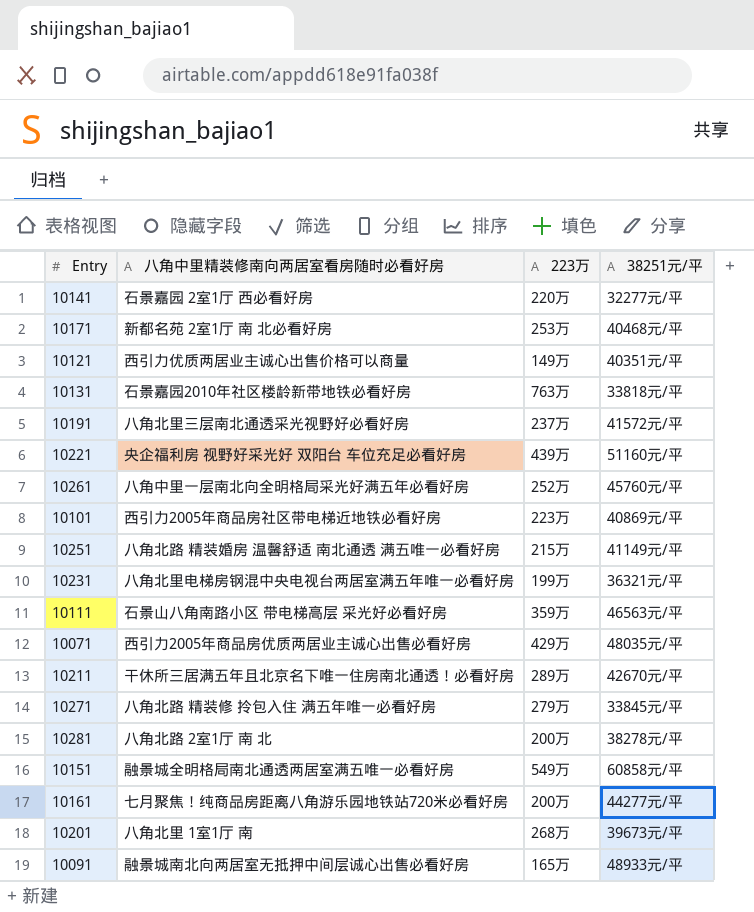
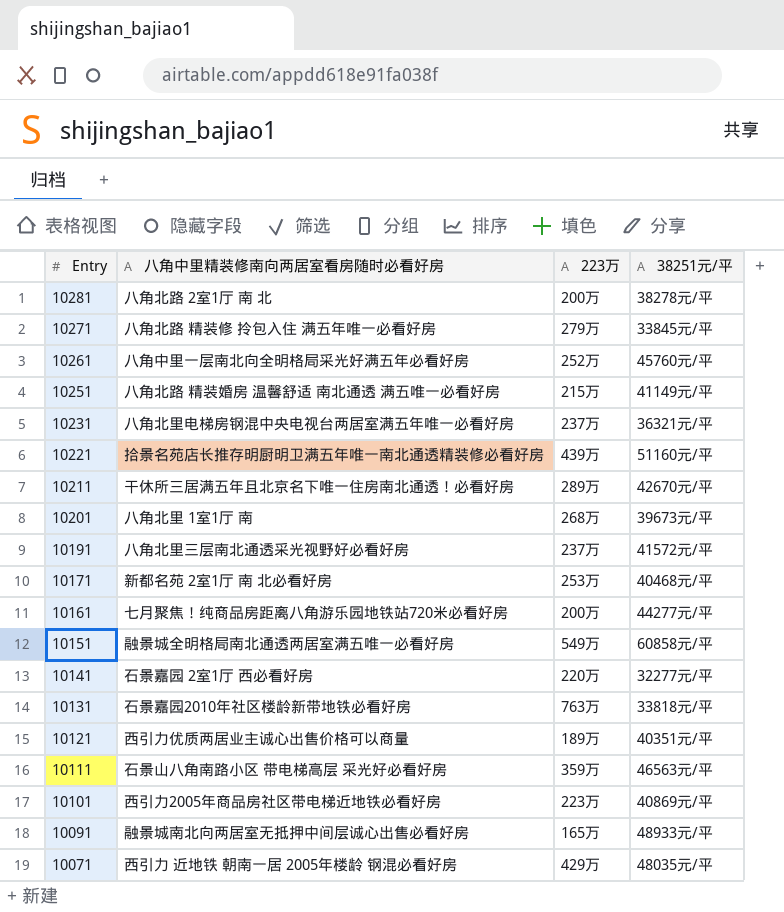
row order: none -> Entry descending
10231 | 223万: 199万 -> 237万
10221 | 八角中里精装修南向两居室看房随时必看好房: 央企福利房 视野好采光好 双阳台 车位充足必看好房 -> 拾景名苑店长推存明厨明卫满五年唯一南北通透精装修必看好房
10121 | 223万: 149万 -> 189万
10071 | 八角中里精装修南向两居室看房随时必看好房: 西引力2005年商品房优质两居业主诚心出售必看好房 -> 西引力 近地铁 朝南一居 2005年楼龄 钢混必看好房

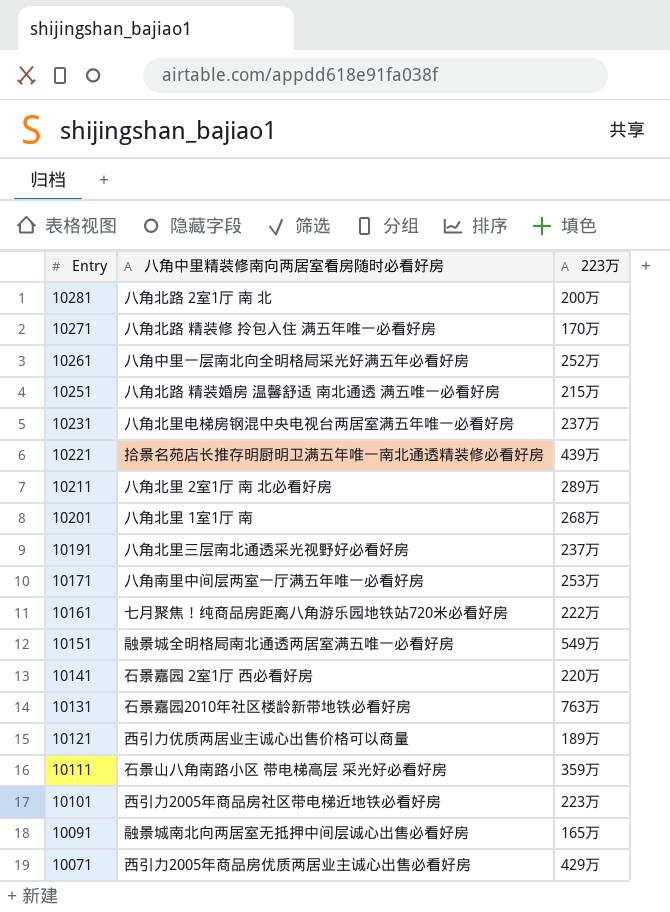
column 38251元/平 | position: 4 -> none
10271 | 223万: 279万 -> 170万
10211 | 八角中里精装修南向两居室看房随时必看好房: 干休所三居满五年且北京名下唯一住房南北通透！必看好房 -> 八角北里 2室1厅 南 北必看好房
10171 | 八角中里精装修南向两居室看房随时必看好房: 新都名苑 2室1厅 南 北必看好房 -> 八角南里中间层两室一厅满五年唯一必看好房
10161 | 223万: 200万 -> 222万
10071 | 八角中里精装修南向两居室看房随时必看好房: 西引力 近地铁 朝南一居 2005年楼龄 钢混必看好房 -> 西引力2005年商品房优质两居业主诚心出售必看好房

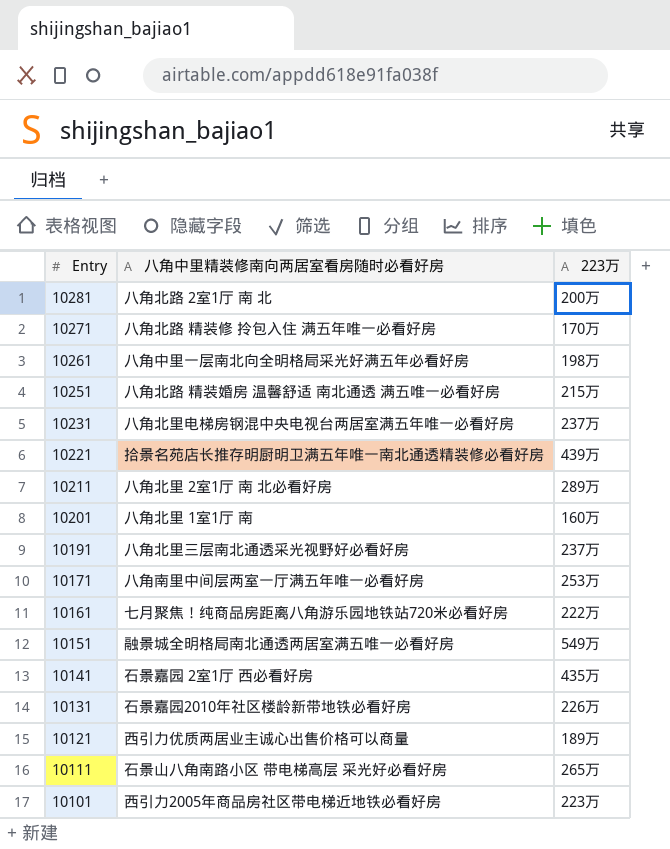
row 10091: 融景城南北向两居室无抵押中间层诚心出售必看好房 | 165万 -> none
row 10071: 西引力2005年商品房优质两居业主诚心出售必看好房 | 429万 -> none
10261 | 223万: 252万 -> 198万
10201 | 223万: 268万 -> 160万
10141 | 223万: 220万 -> 435万
10131 | 223万: 763万 -> 226万
10111 | 223万: 359万 -> 265万

